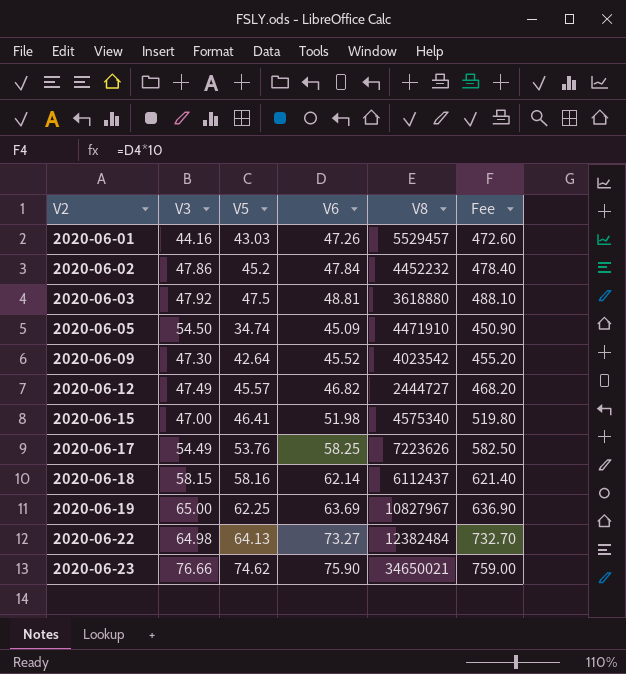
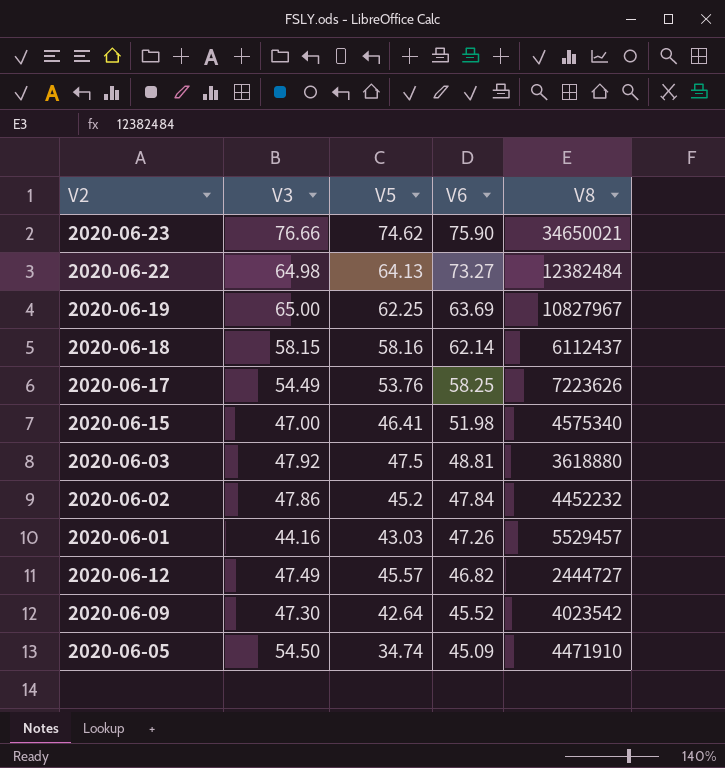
row order: V2 ascending -> V6 descending
column Fee | formula: [V6] * 10 -> none

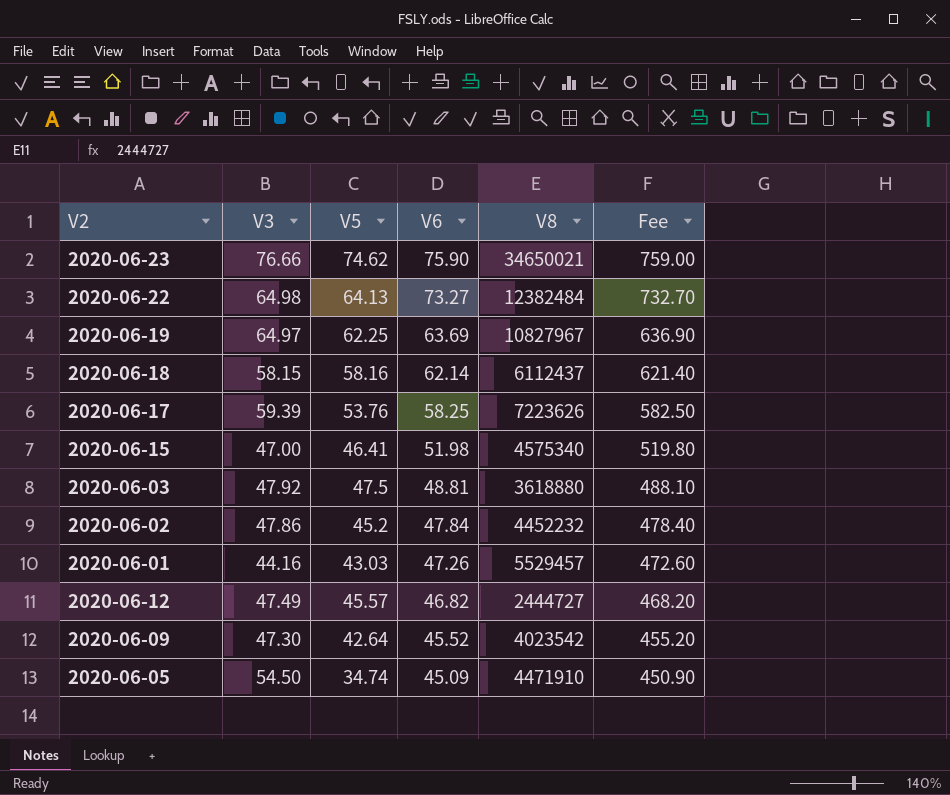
column Fee | formula: none -> [V6] * 10
2020-06-19 | V3: 65.00 -> 64.97
2020-06-17 | V3: 54.49 -> 59.39

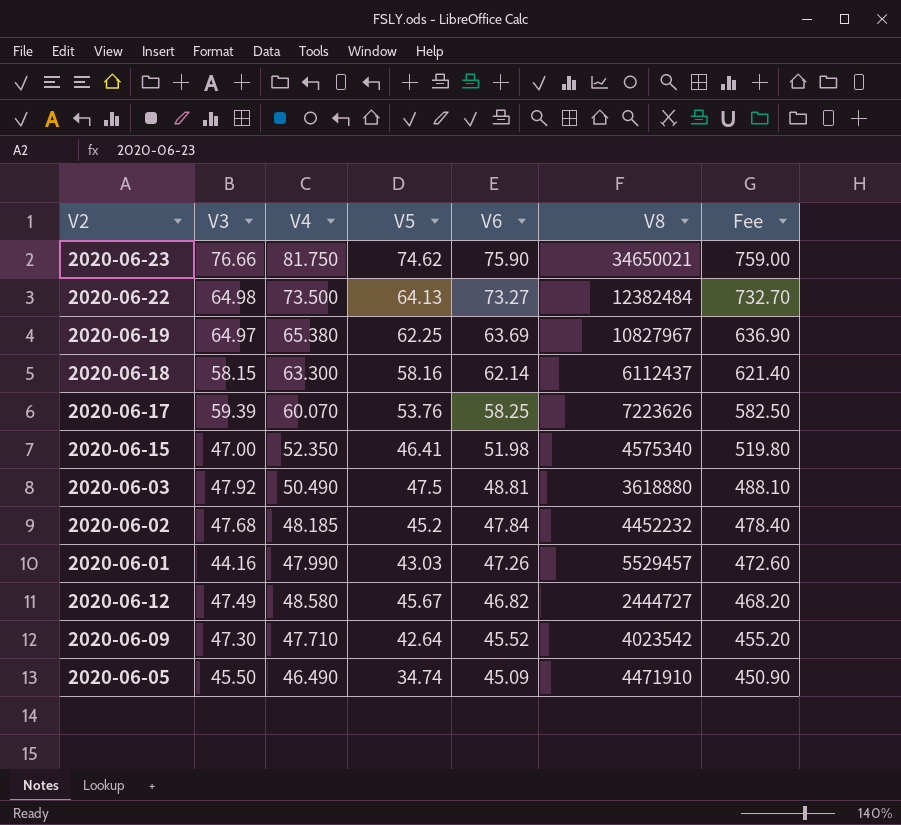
column V4 | position: none -> 3
2020-06-02 | V3: 47.86 -> 47.68
2020-06-12 | V5: 45.57 -> 45.67
2020-06-05 | V3: 54.50 -> 45.50

